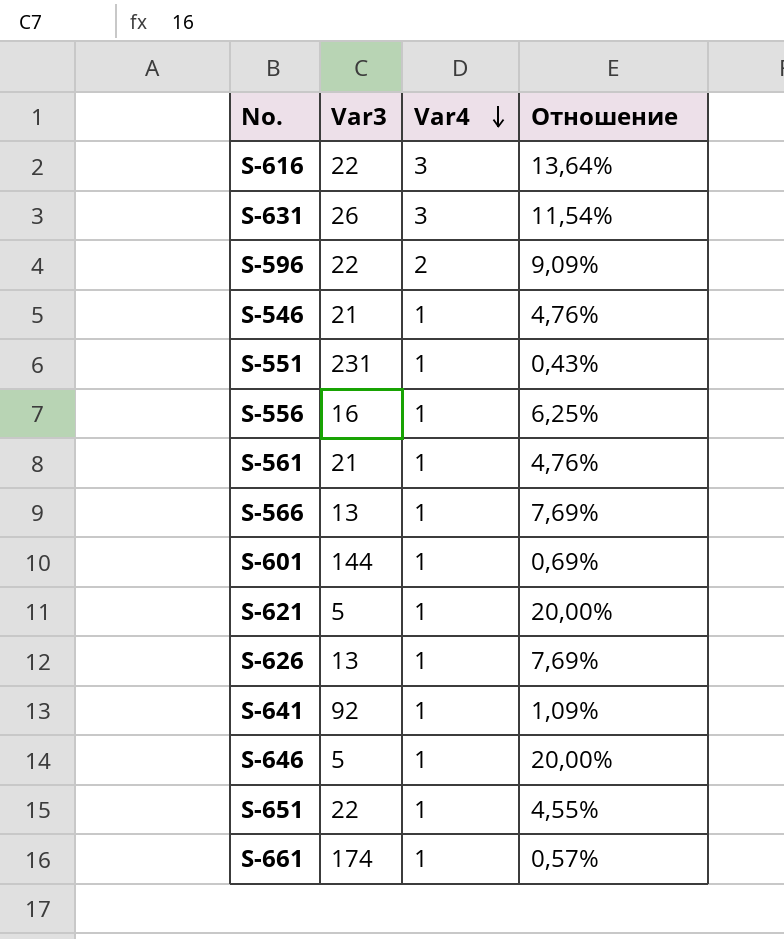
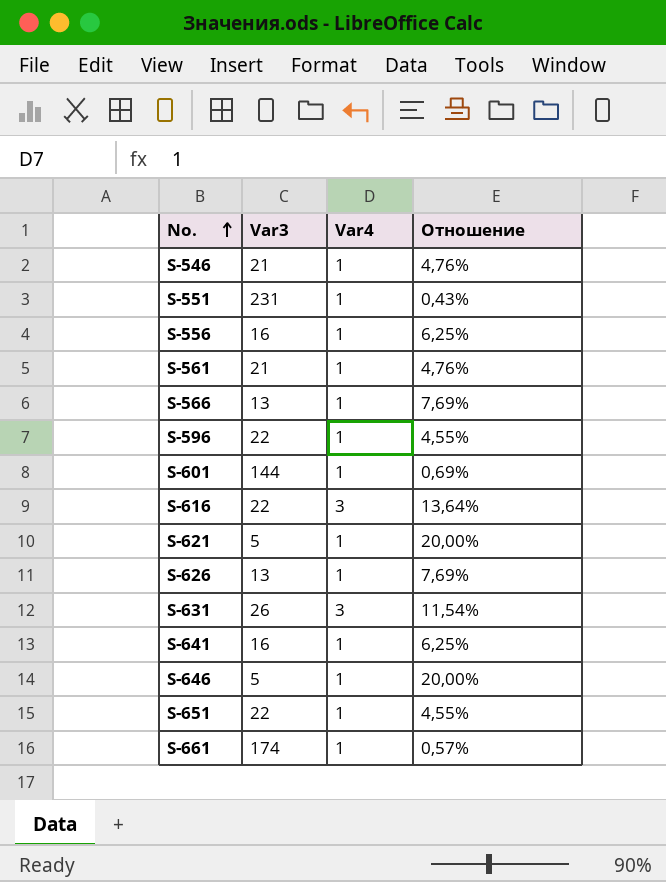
row order: Var4 descending -> No. ascending
S-596 | Var4: 2 -> 1
S-596 | Отношение: 9,09% -> 4,55%
S-641 | Var3: 92 -> 16
S-641 | Отношение: 1,09% -> 6,25%

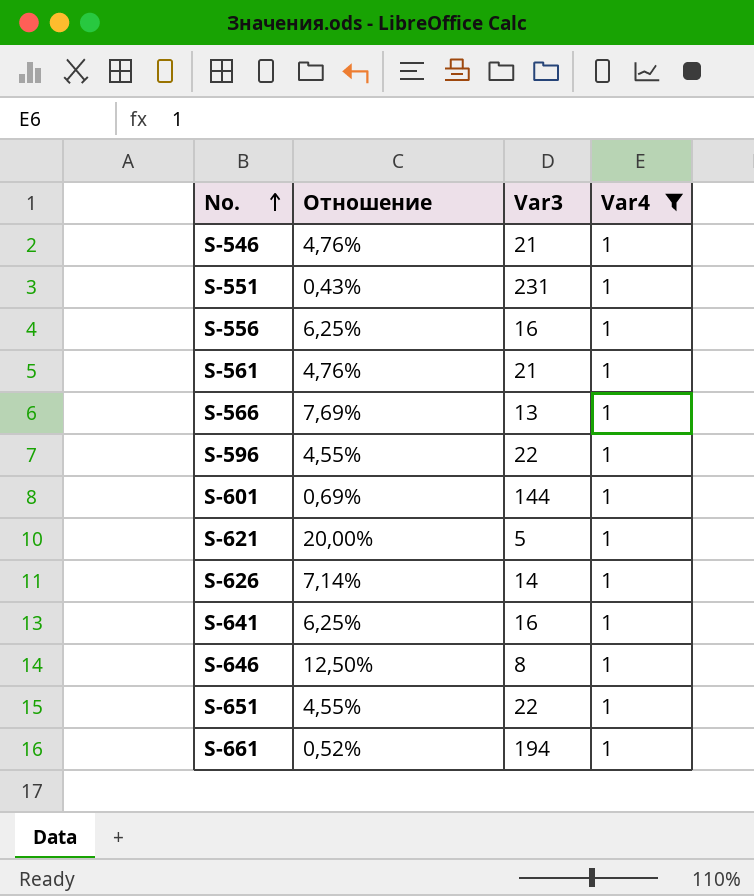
filter: none -> Var4 = 1
column Отношение | position: 4 -> 2
S-626 | Отношение: 7,69% -> 7,14%
S-626 | Var3: 13 -> 14
S-646 | Отношение: 20,00% -> 12,50%
S-646 | Var3: 5 -> 8
S-661 | Отношение: 0,57% -> 0,52%
S-661 | Var3: 174 -> 194

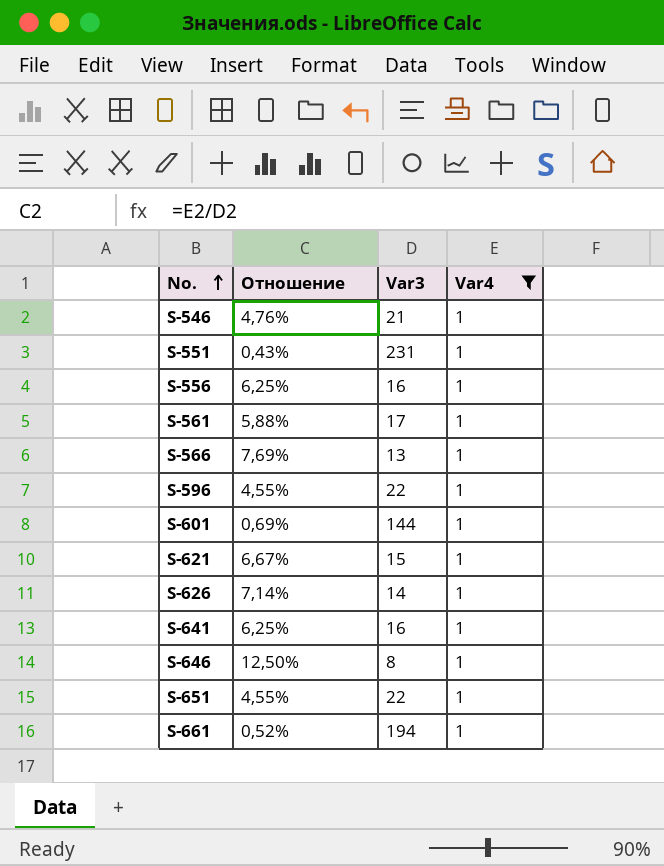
S-561 | Отношение: 4,76% -> 5,88%
S-561 | Var3: 21 -> 17
S-621 | Отношение: 20,00% -> 6,67%
S-621 | Var3: 5 -> 15

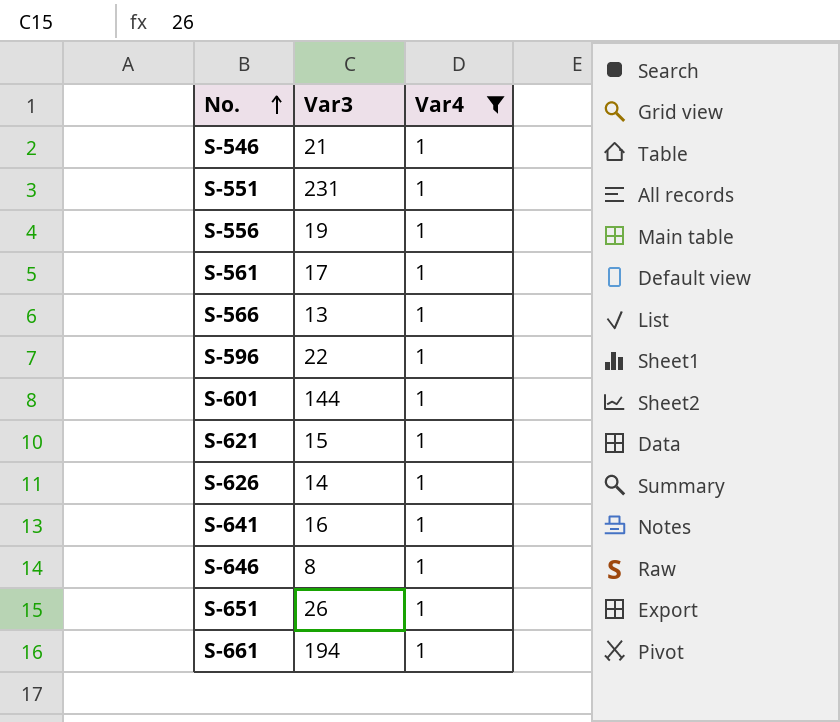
column Отношение | formula: [Var4] / [Var3] -> none
S-556 | Var3: 16 -> 19
S-651 | Var3: 22 -> 26

